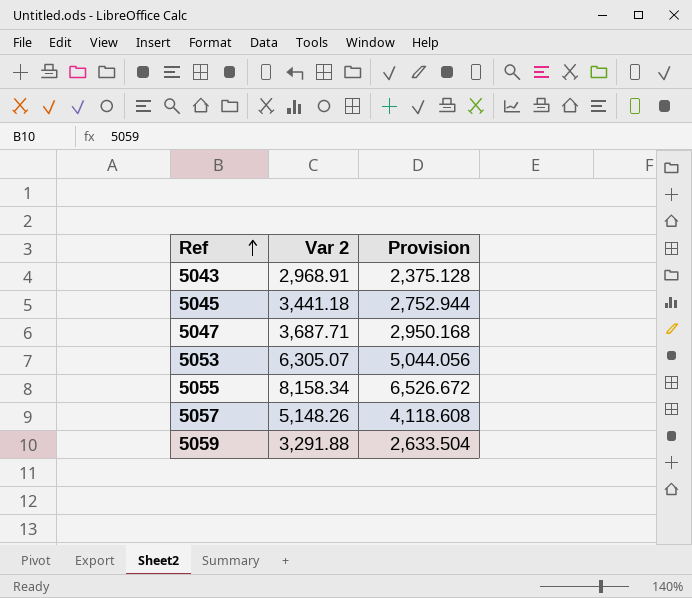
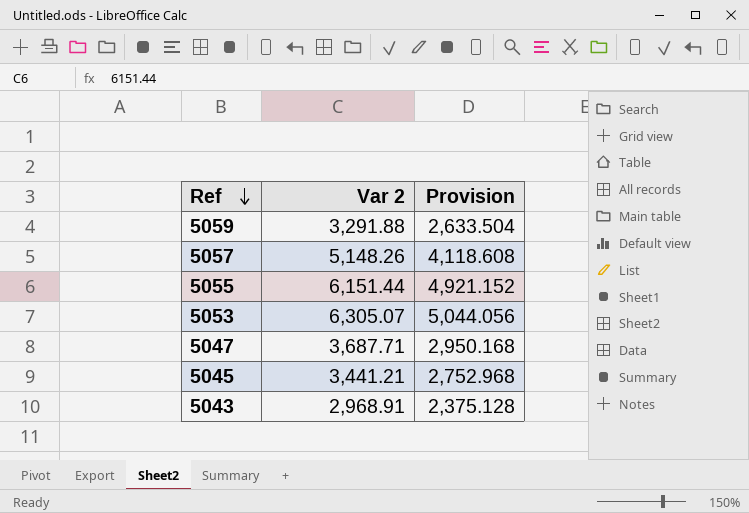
row order: Ref ascending -> Ref descending
5055 | Var 2: 8,158.34 -> 6,151.44
5055 | Provision: 6,526.672 -> 4,921.152
5045 | Var 2: 3,441.18 -> 3,441.21
5045 | Provision: 2,752.944 -> 2,752.968

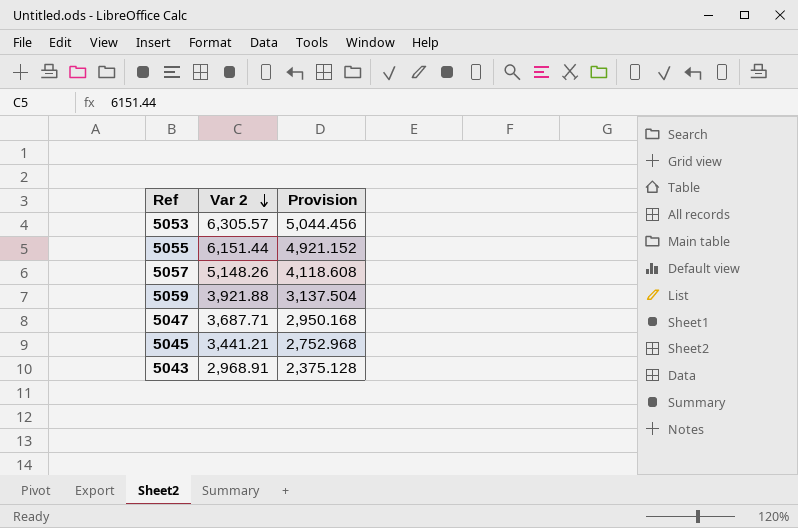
row order: Ref descending -> Var 2 descending
5053 | Var 2: 6,305.07 -> 6,305.57
5053 | Provision: 5,044.056 -> 5,044.456
5059 | Var 2: 3,291.88 -> 3,921.88
5059 | Provision: 2,633.504 -> 3,137.504

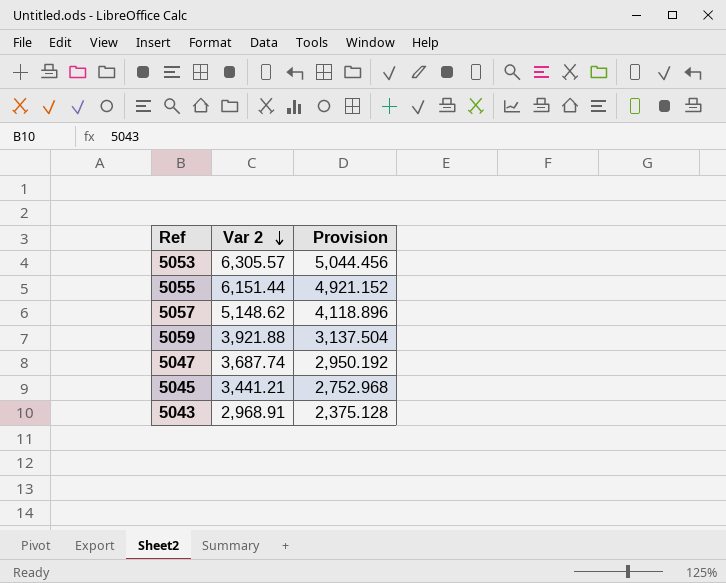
5057 | Var 2: 5,148.26 -> 5,148.62
5057 | Provision: 4,118.608 -> 4,118.896
5047 | Var 2: 3,687.71 -> 3,687.74
5047 | Provision: 2,950.168 -> 2,950.192

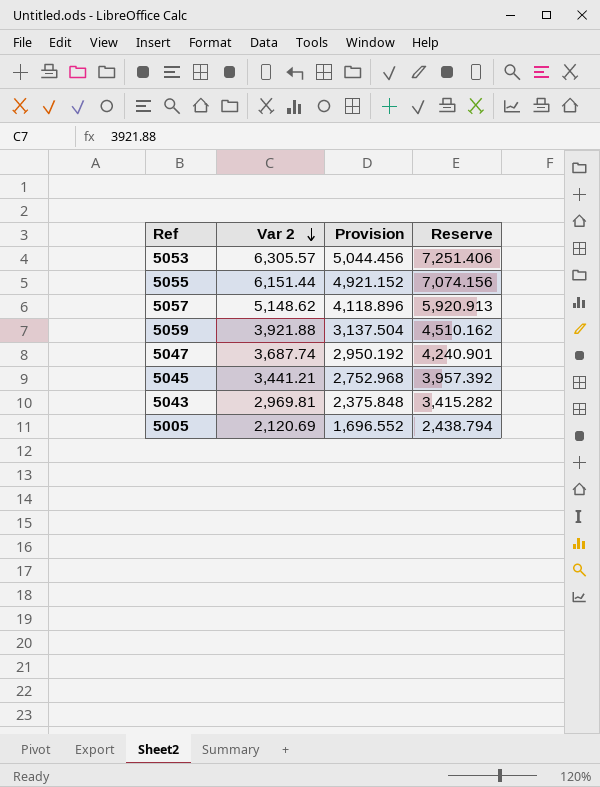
column Reserve | formula: none -> [Var 2] * 1.15
5043 | Var 2: 2,968.91 -> 2,969.81
5043 | Provision: 2,375.128 -> 2,375.848
row 5005: none -> 2,120.69 | 1,696.552 | 2,438.794

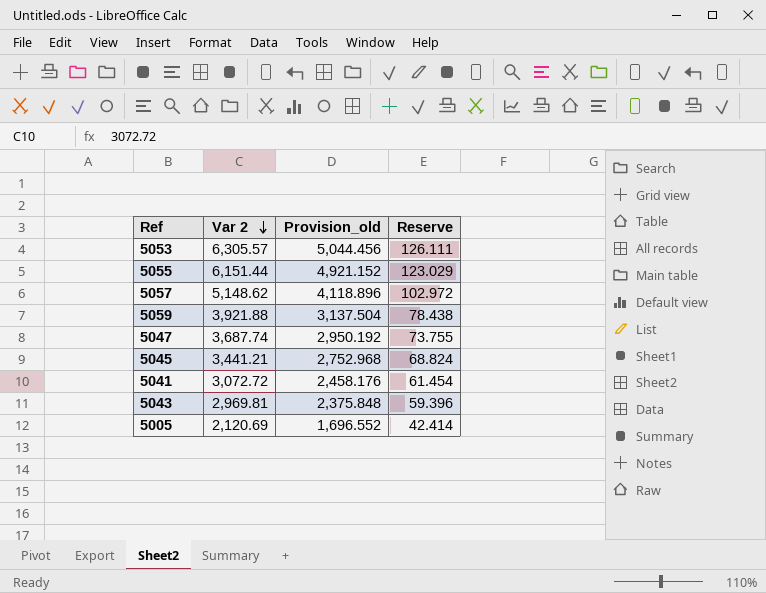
column name: Provision -> Provision_old
column Reserve | formula: [Var 2] * 1.15 -> [Var 2] * 0.02
row 5041: none -> 3,072.72 | 2,458.176 | 61.454

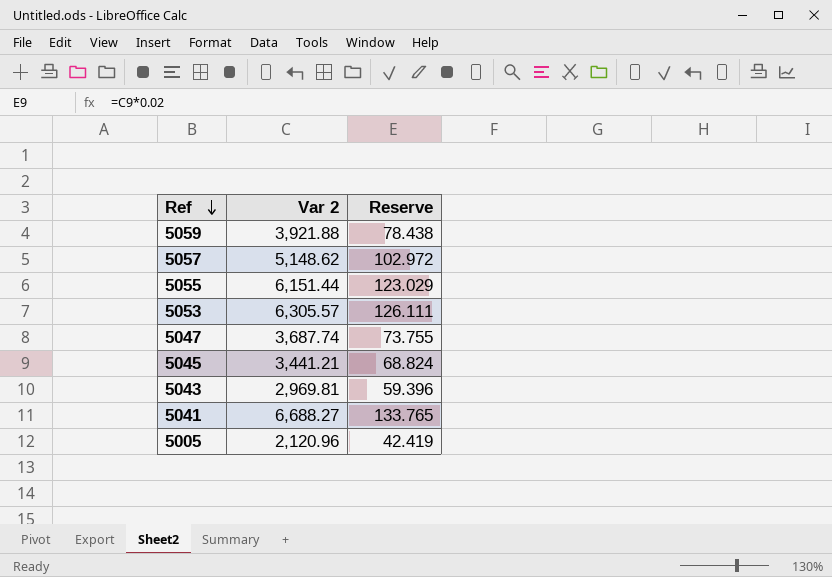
row order: Var 2 descending -> Ref descending
column Provision_old | formula: [Var 2] * 0.8 -> none
5041 | Var 2: 3,072.72 -> 6,688.27
5041 | Reserve: 61.454 -> 133.765
5005 | Var 2: 2,120.69 -> 2,120.96
5005 | Reserve: 42.414 -> 42.419

